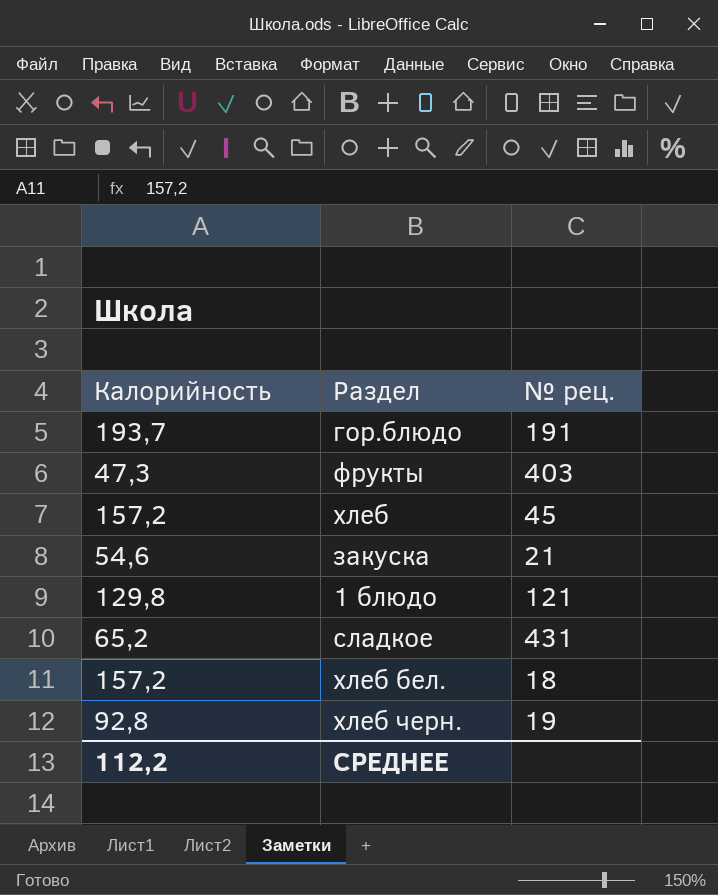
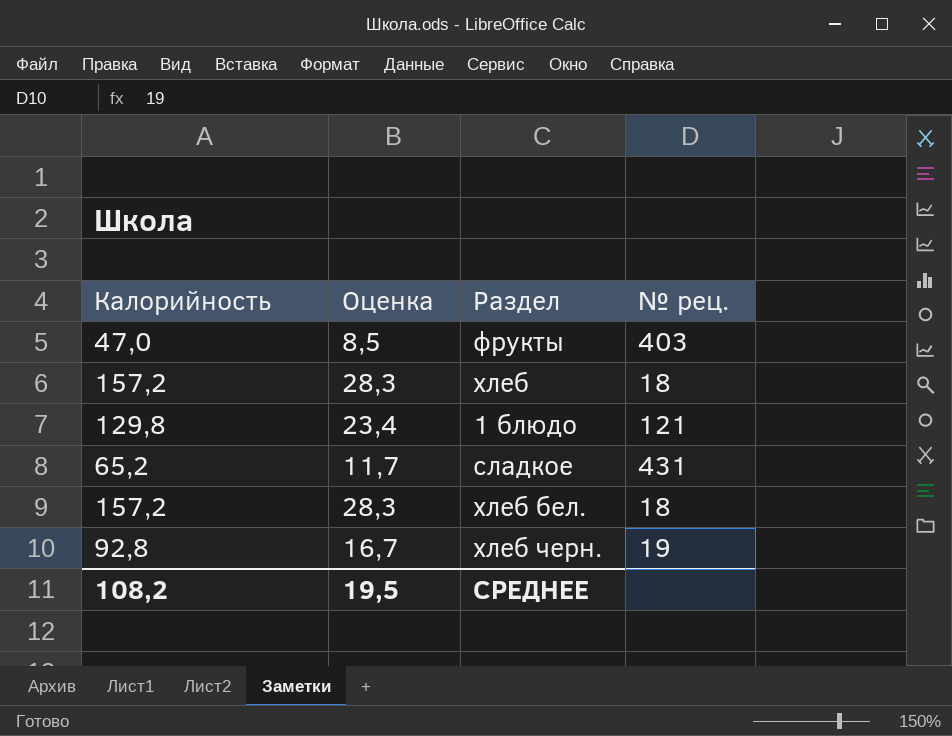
column Оценка | formula: none -> [Калорийность] * 0,18
row гор.блюдо: 193,7 | 191 -> none
row закуска: 54,6 | 21 -> none
фрукты | Калорийность: 47,3 -> 47,0
хлеб | № рец.: 45 -> 18
СРЕДНЕЕ | Калорийность: 112,2 -> 108,2

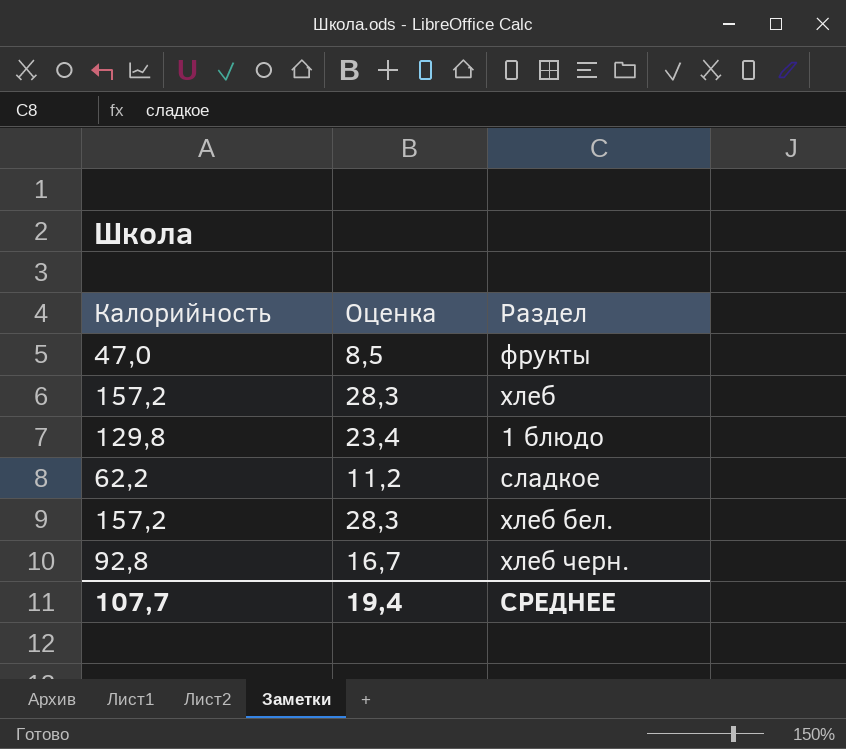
column № рец. | position: 4 -> none
сладкое | Калорийность: 65,2 -> 62,2
сладкое | Оценка: 11,7 -> 11,2
СРЕДНЕЕ | Калорийность: 108,2 -> 107,7
СРЕДНЕЕ | Оценка: 19,5 -> 19,4

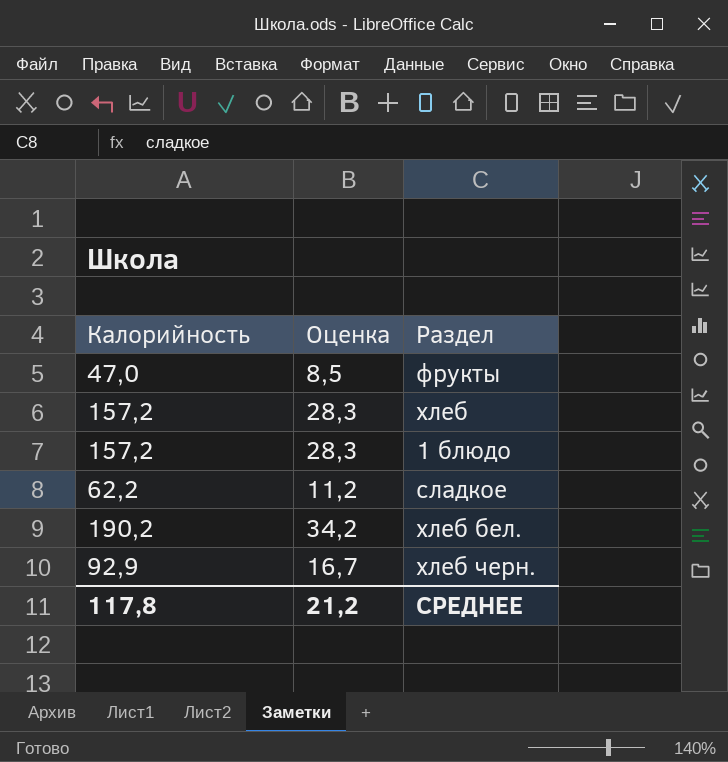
1 блюдо | Калорийность: 129,8 -> 157,2
1 блюдо | Оценка: 23,4 -> 28,3
хлеб бел. | Калорийность: 157,2 -> 190,2
хлеб бел. | Оценка: 28,3 -> 34,2
хлеб черн. | Калорийность: 92,8 -> 92,9
СРЕДНЕЕ | Калорийность: 107,7 -> 117,8
СРЕДНЕЕ | Оценка: 19,4 -> 21,2

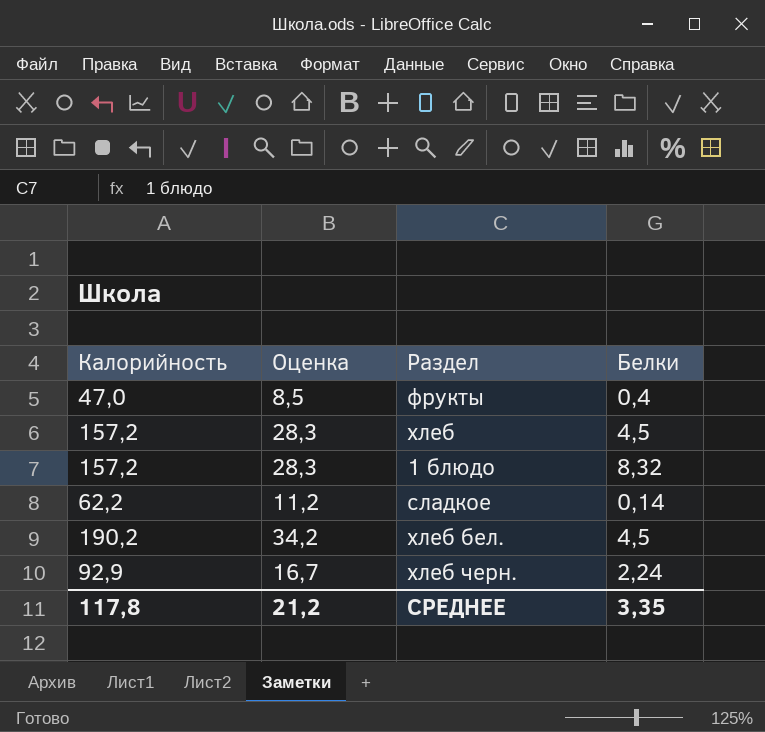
column Белки | position: none -> 4

